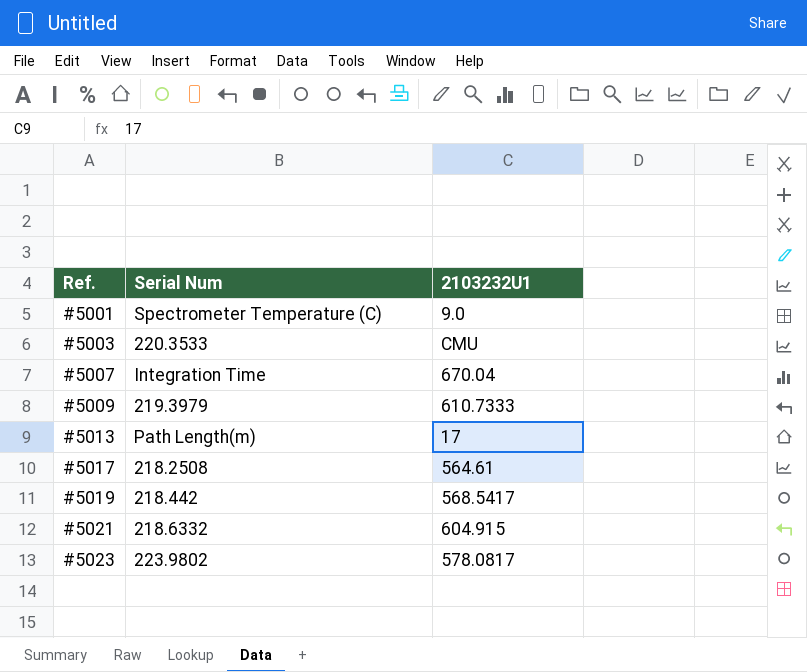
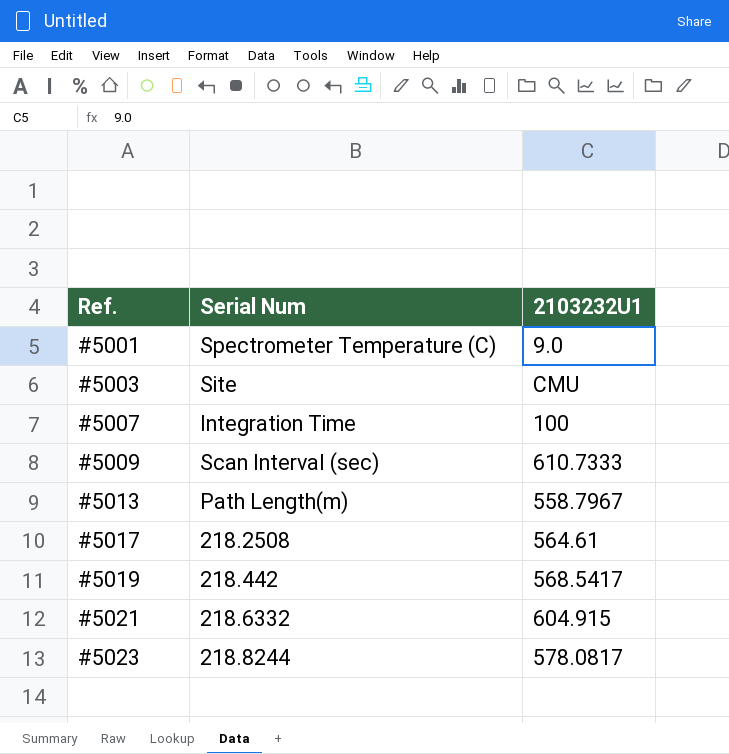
#5003 | Serial Num: 220.3533 -> Site
#5007 | 2103232U1: 670.04 -> 100
#5009 | Serial Num: 219.3979 -> Scan Interval (sec)
#5013 | 2103232U1: 17 -> 558.7967
#5023 | Serial Num: 223.9802 -> 218.8244

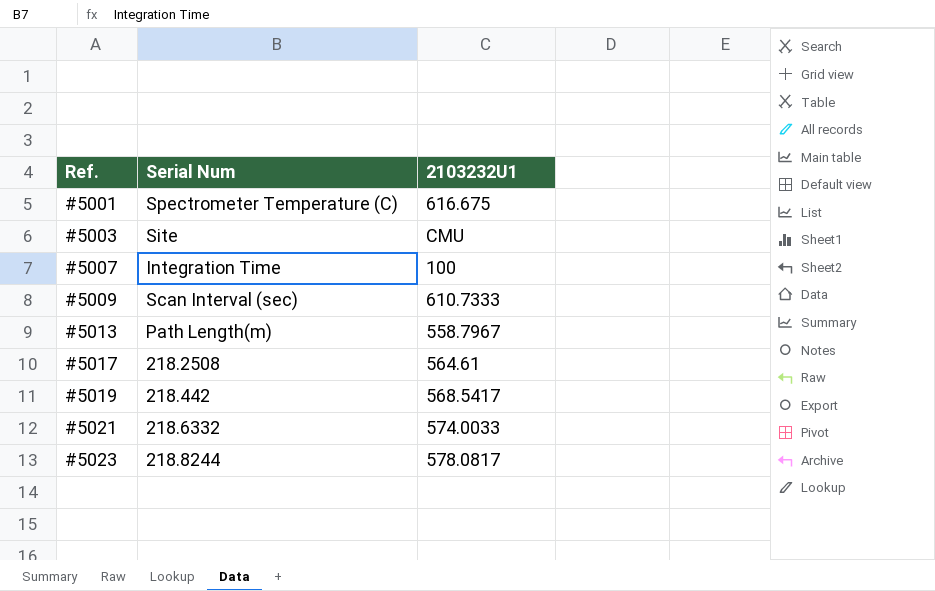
#5001 | 2103232U1: 9.0 -> 616.675
#5021 | 2103232U1: 604.915 -> 574.0033

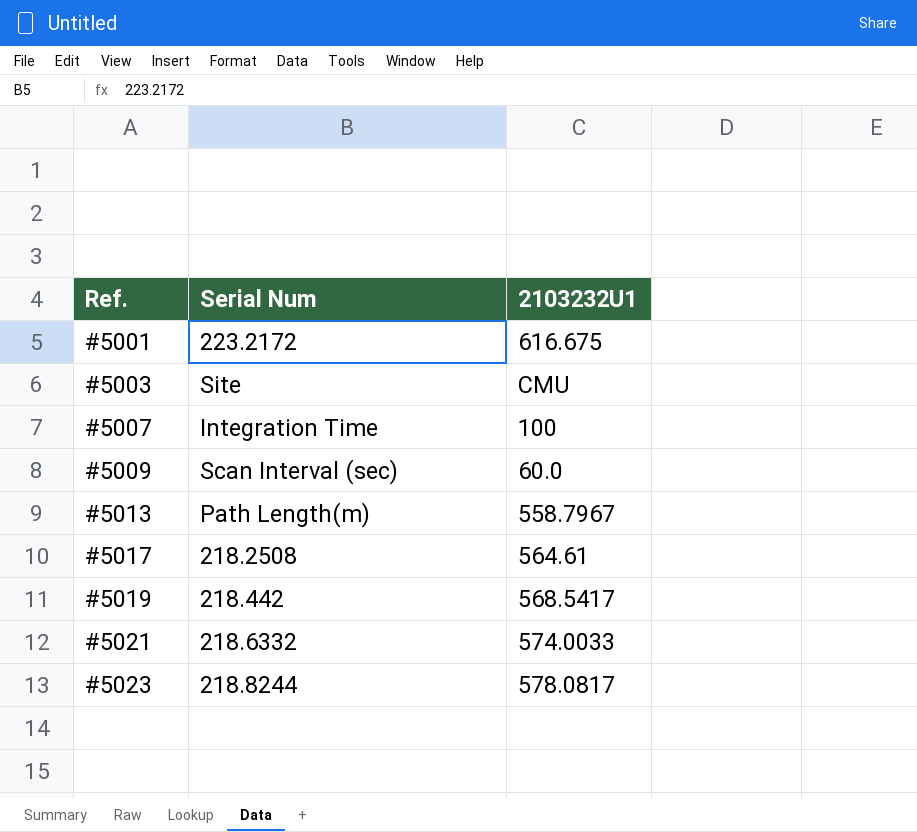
#5001 | Serial Num: Spectrometer Temperature (C) -> 223.2172
#5009 | 2103232U1: 610.7333 -> 60.0

